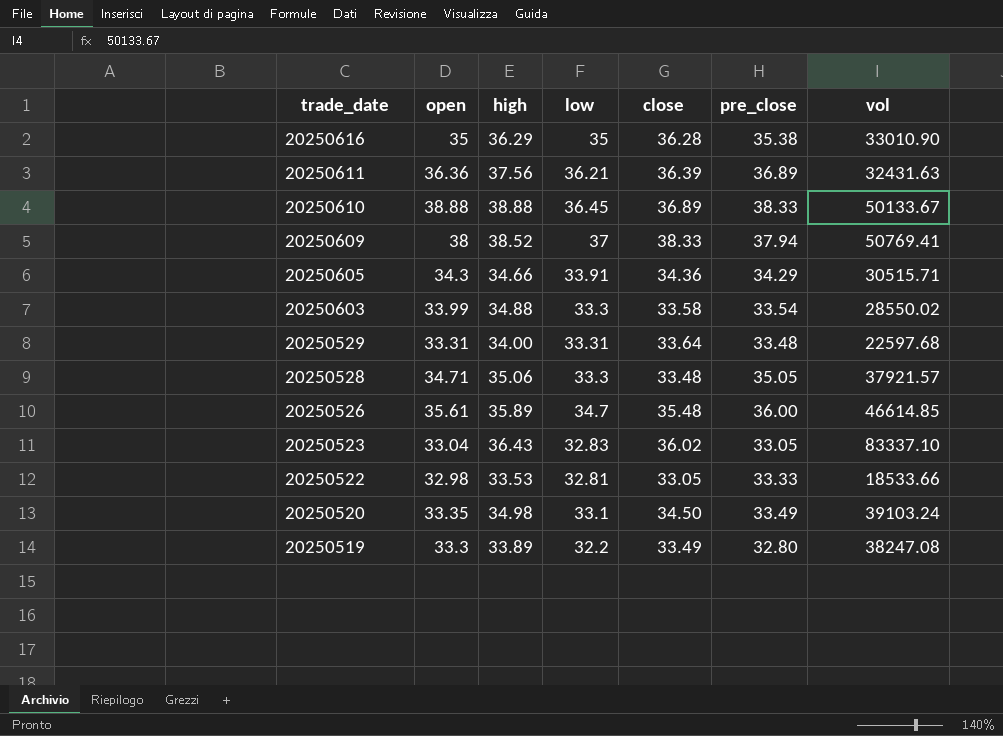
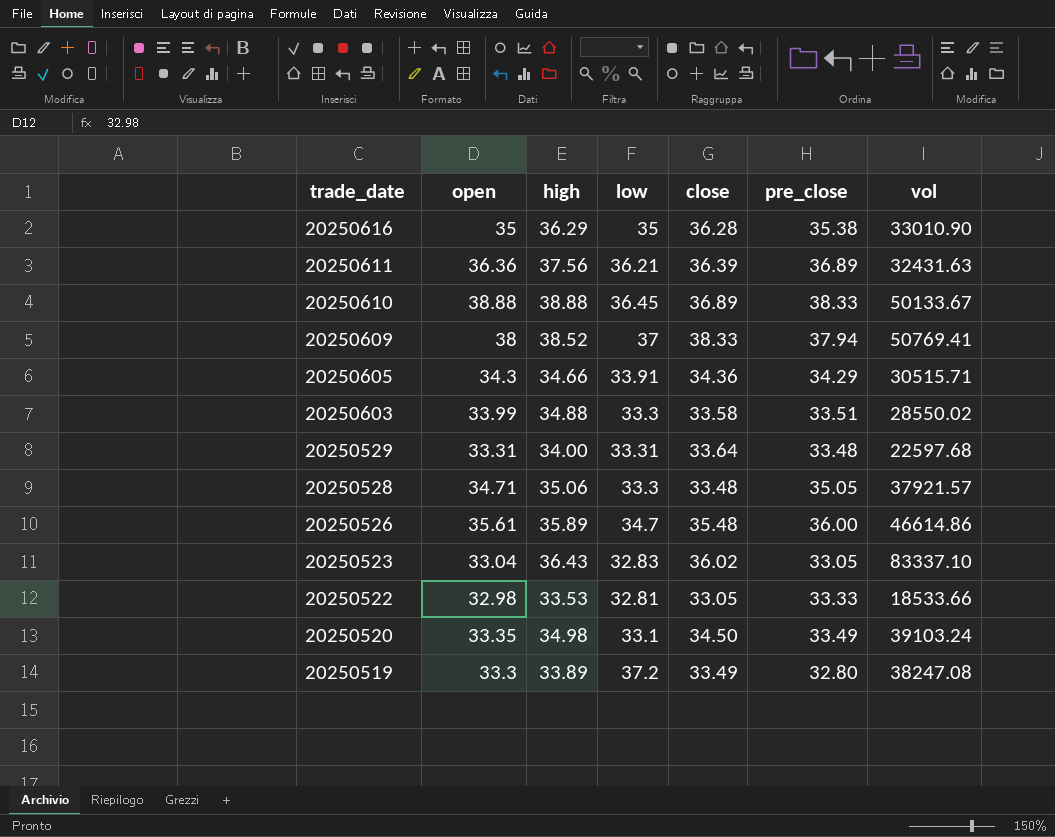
20250603 | pre_close: 33.54 -> 33.51
20250526 | vol: 46614.85 -> 46614.86
20250519 | low: 32.2 -> 37.2

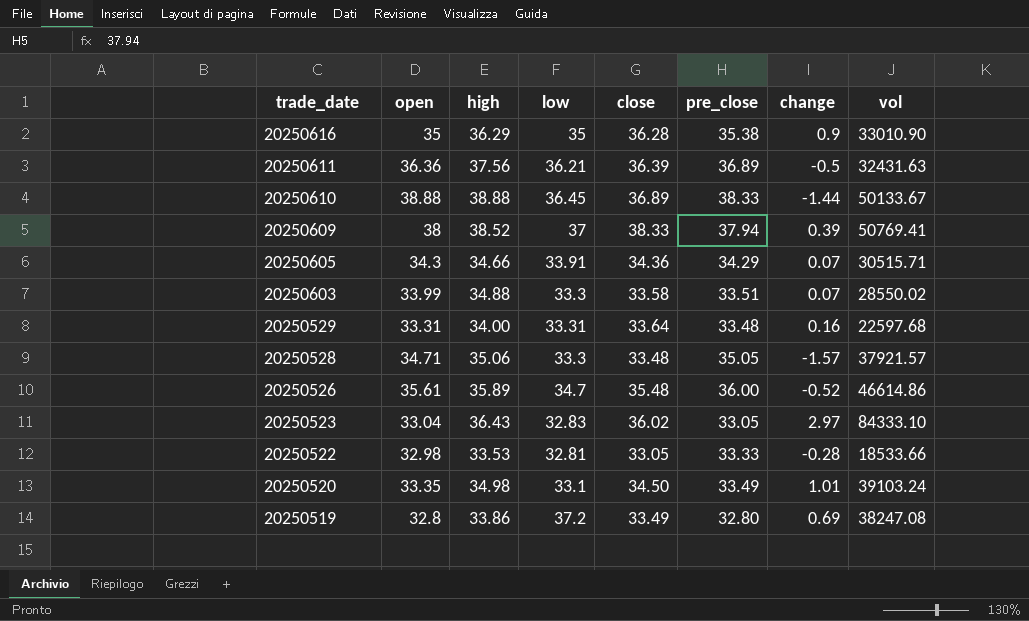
column change | formula: none -> [close] - [pre_close]
20250523 | vol: 83337.10 -> 84333.10
20250519 | open: 33.3 -> 32.8
20250519 | high: 33.89 -> 33.86

